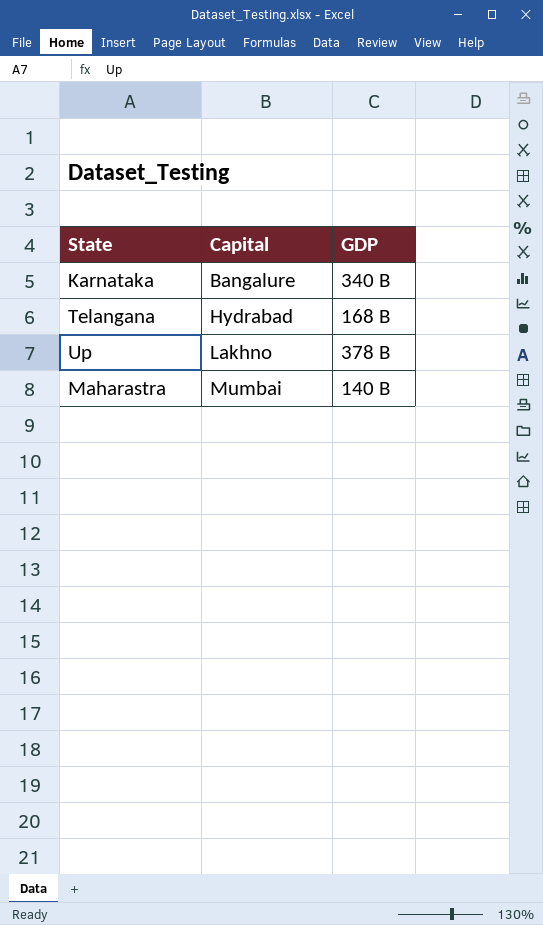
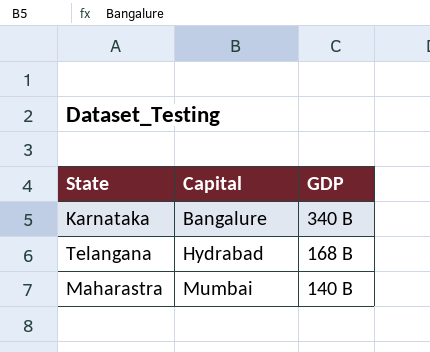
row Up: Lakhno | 378 B -> none

